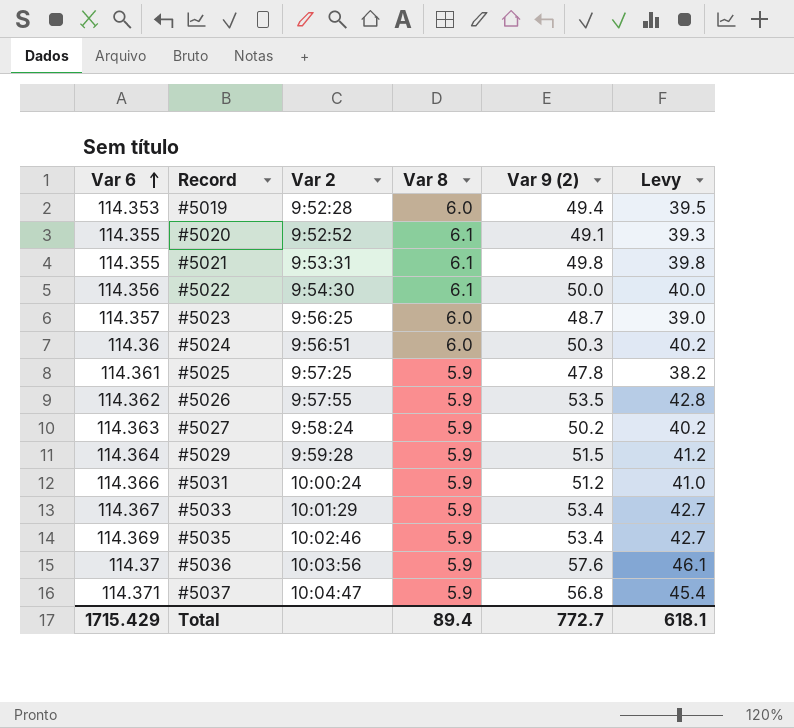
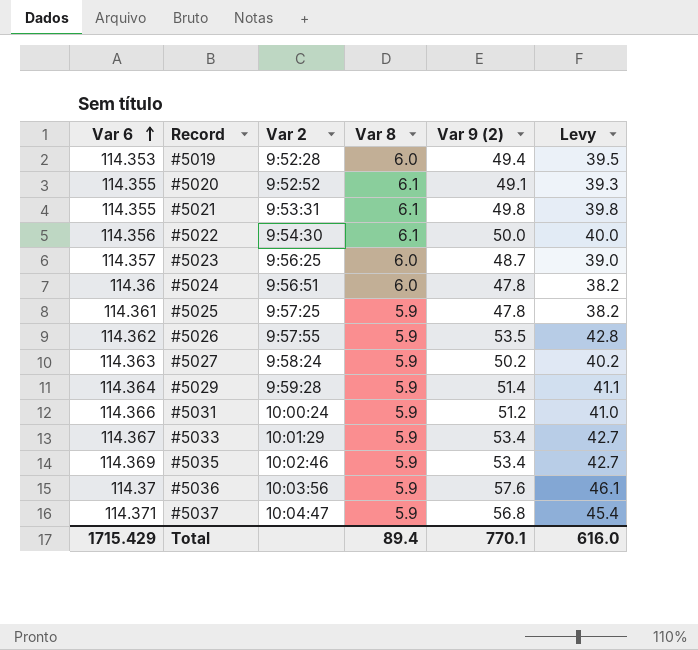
#5024 | Var 9 (2): 50.3 -> 47.8
#5024 | Levy: 40.2 -> 38.2
#5029 | Var 9 (2): 51.5 -> 51.4
#5029 | Levy: 41.2 -> 41.1
Total | Var 9 (2): 772.7 -> 770.1
Total | Levy: 618.1 -> 616.0

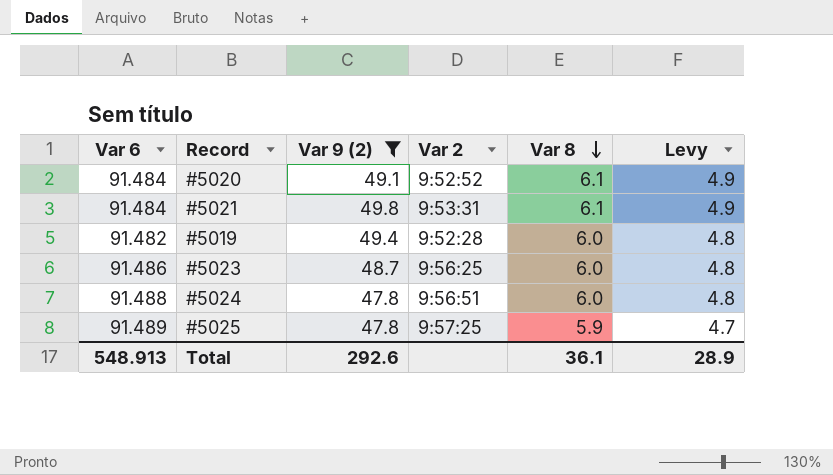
filter: none -> Var 9 (2) <= 49.8
row order: Var 6 ascending -> Var 8 descending
column Var 9 (2) | position: 5 -> 3
column Levy | formula: [Var 9 (2)] * 0.8 -> [Var 8] * 0.8
#5020 | Var 6: 114.355 -> 91.484
#5021 | Var 6: 114.355 -> 91.484
#5019 | Var 6: 114.353 -> 91.482
#5023 | Var 6: 114.357 -> 91.486
#5024 | Var 6: 114.36 -> 91.488
#5025 | Var 6: 114.361 -> 91.489
Total | Var 6: 1715.429 -> 548.913
Total | Var 9 (2): 770.1 -> 292.6
Total | Var 8: 89.4 -> 36.1
Total | Levy: 616.0 -> 28.9

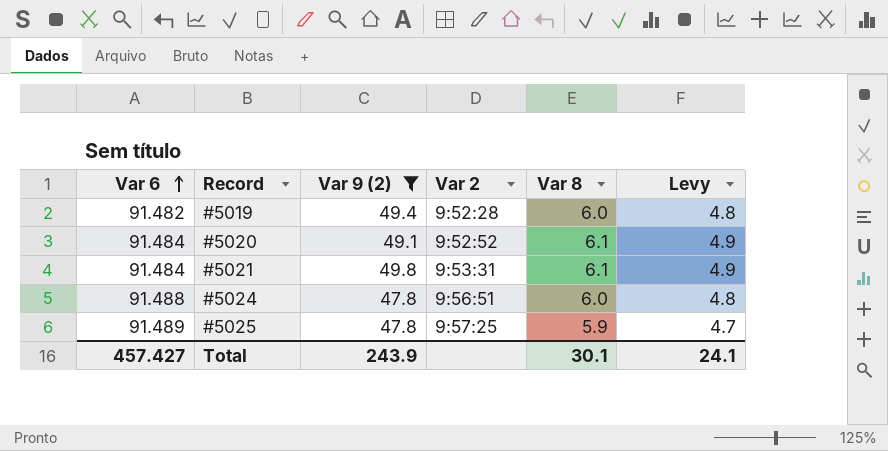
row order: Var 8 descending -> Var 6 ascending
row #5023: 91.486 | 48.7 | 9:56:25 | 6.0 | 4.8 -> none
Total | Var 6: 548.913 -> 457.427
Total | Var 9 (2): 292.6 -> 243.9
Total | Var 8: 36.1 -> 30.1
Total | Levy: 28.9 -> 24.1

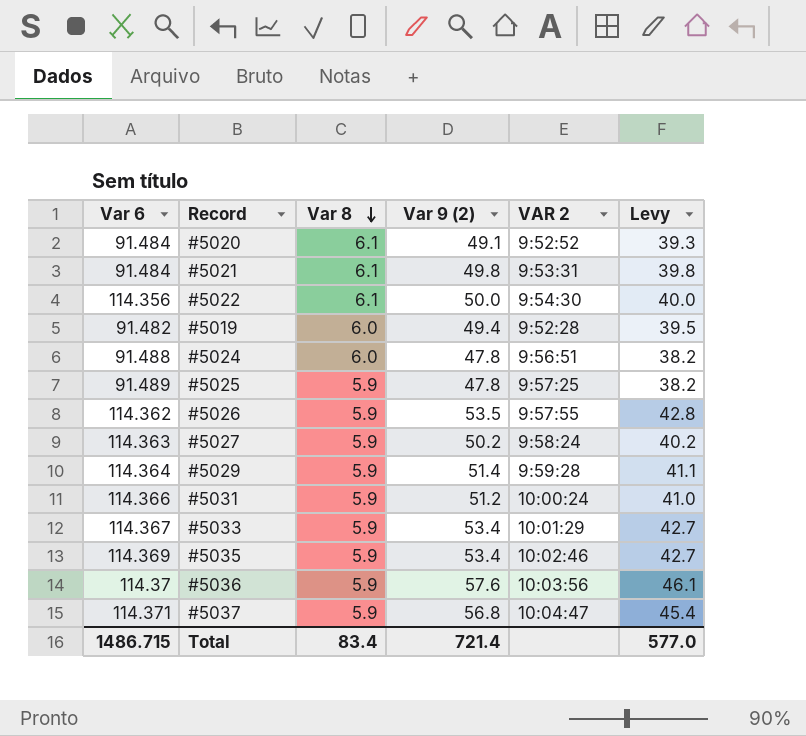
filter: Var 9 (2) <= 49.8 -> none
row order: Var 6 ascending -> Var 8 descending
column Var 8 | position: 5 -> 3
column name: Var 2 -> VAR 2
column Levy | formula: [Var 8] * 0.8 -> [Var 9 (2)] * 0.8
Total | Var 6: 457.427 -> 1486.715
Total | Var 8: 30.1 -> 83.4
Total | Var 9 (2): 243.9 -> 721.4
Total | Levy: 24.1 -> 577.0

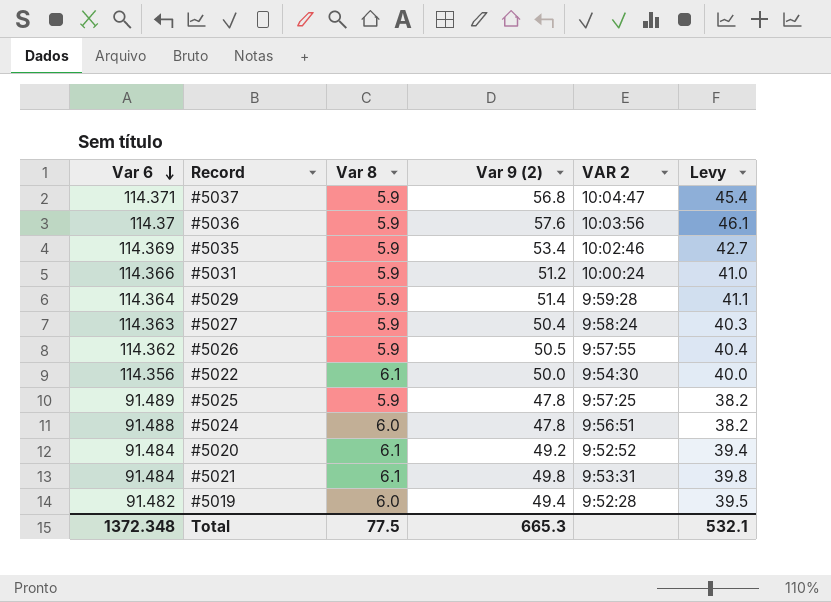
row order: Var 8 descending -> Var 6 descending
row #5033: 114.367 | 5.9 | 53.4 | 10:01:29 | 42.7 -> none
#5027 | Var 9 (2): 50.2 -> 50.4
#5027 | Levy: 40.2 -> 40.3
#5026 | Var 9 (2): 53.5 -> 50.5
#5026 | Levy: 42.8 -> 40.4
#5020 | Var 9 (2): 49.1 -> 49.2
#5020 | Levy: 39.3 -> 39.4
Total | Var 6: 1486.715 -> 1372.348
Total | Var 8: 83.4 -> 77.5
Total | Var 9 (2): 721.4 -> 665.3
Total | Levy: 577.0 -> 532.1

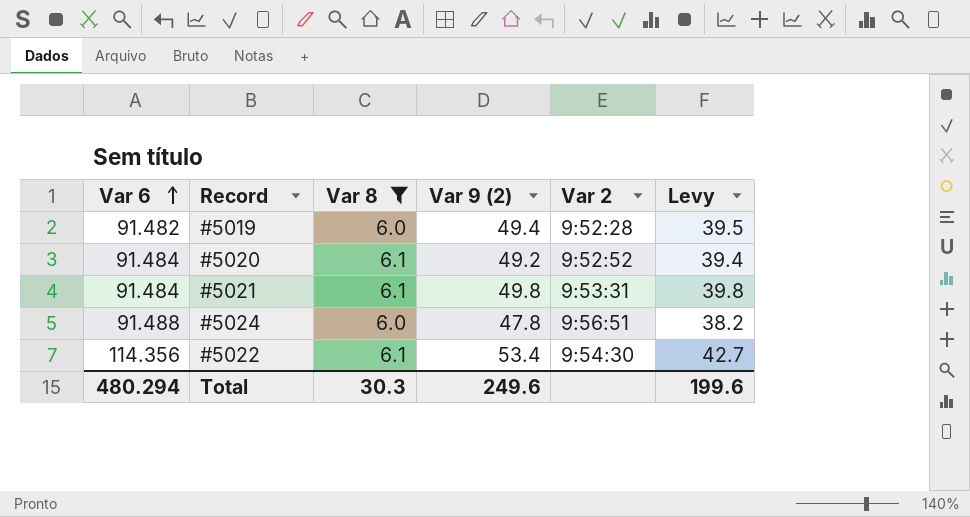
filter: none -> Var 8 != 5.9
row order: Var 6 descending -> Var 6 ascending
column name: VAR 2 -> Var 2
#5022 | Var 9 (2): 50.0 -> 53.4
#5022 | Levy: 40.0 -> 42.7
Total | Var 6: 1372.348 -> 480.294
Total | Var 8: 77.5 -> 30.3
Total | Var 9 (2): 665.3 -> 249.6
Total | Levy: 532.1 -> 199.6

